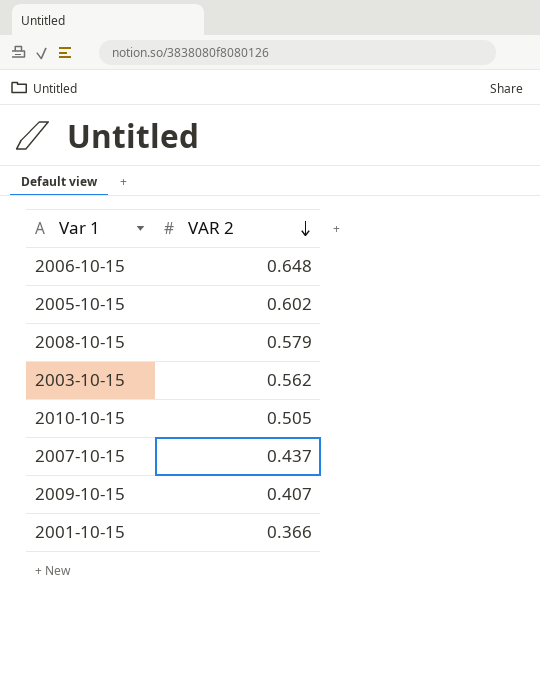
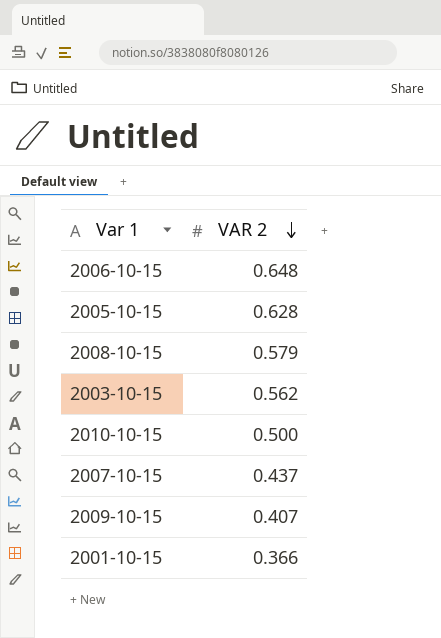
2005-10-15 | VAR 2: 0.602 -> 0.628
2010-10-15 | VAR 2: 0.505 -> 0.500

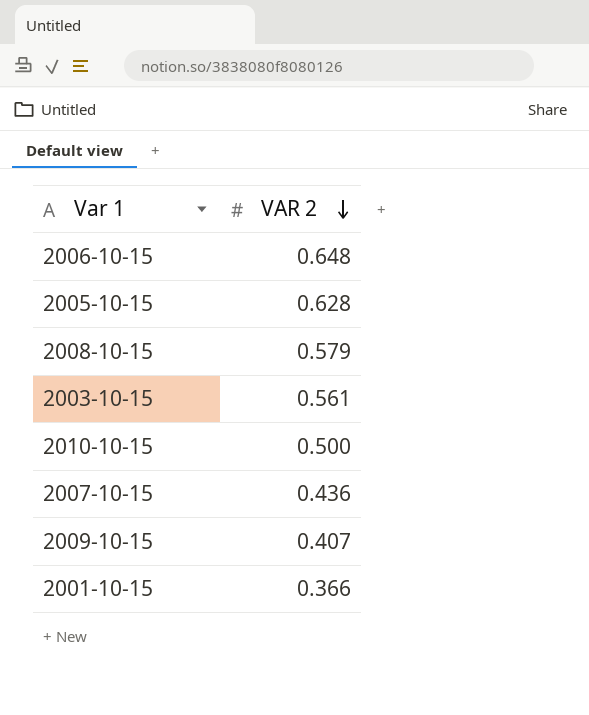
2003-10-15 | VAR 2: 0.562 -> 0.561
2007-10-15 | VAR 2: 0.437 -> 0.436

